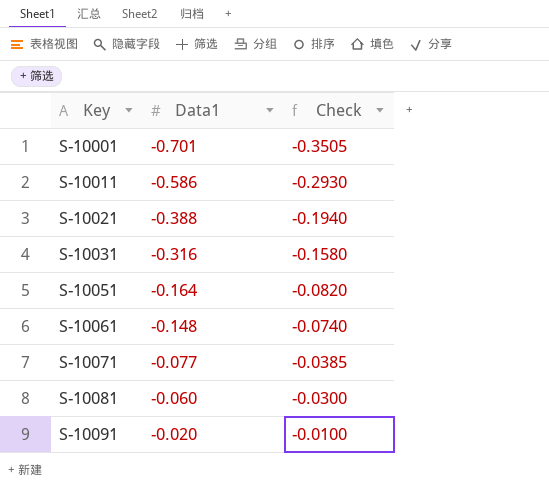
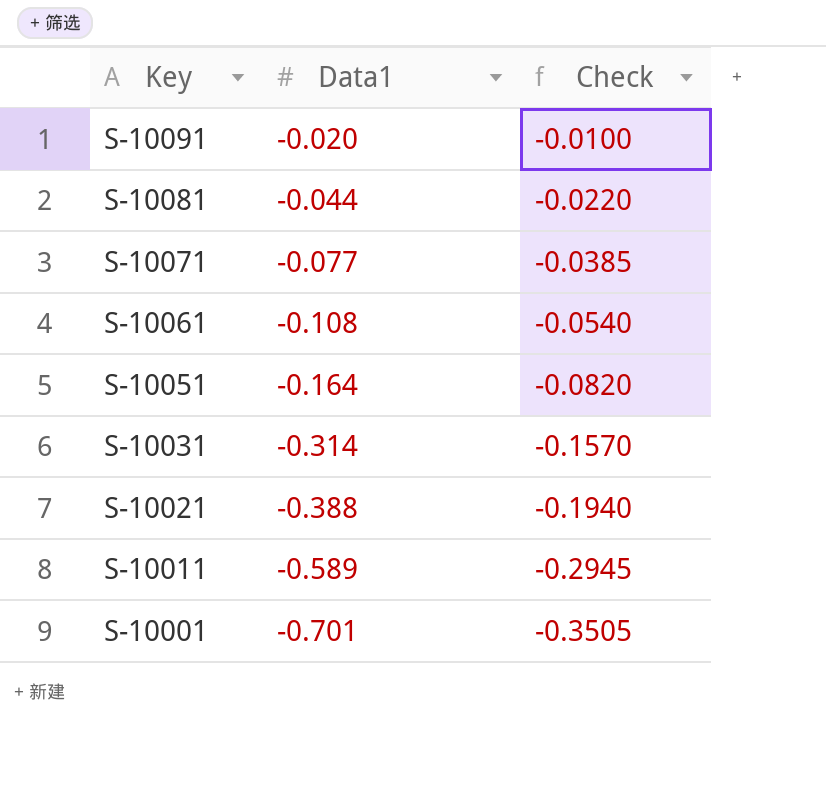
row order: Key ascending -> Key descending
S-10081 | Data1: -0.060 -> -0.044
S-10081 | Check: -0.0300 -> -0.0220
S-10061 | Data1: -0.148 -> -0.108
S-10061 | Check: -0.0740 -> -0.0540
S-10031 | Data1: -0.316 -> -0.314
S-10031 | Check: -0.1580 -> -0.1570
S-10011 | Data1: -0.586 -> -0.589
S-10011 | Check: -0.2930 -> -0.2945

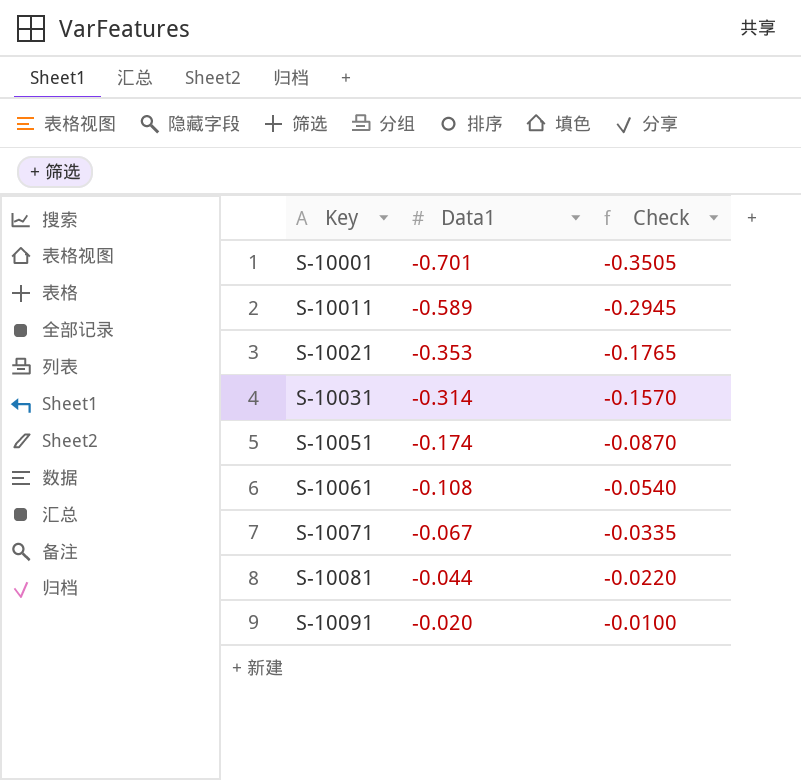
row order: Key descending -> Key ascending
S-10021 | Data1: -0.388 -> -0.353
S-10021 | Check: -0.1940 -> -0.1765
S-10051 | Data1: -0.164 -> -0.174
S-10051 | Check: -0.0820 -> -0.0870
S-10071 | Data1: -0.077 -> -0.067
S-10071 | Check: -0.0385 -> -0.0335

